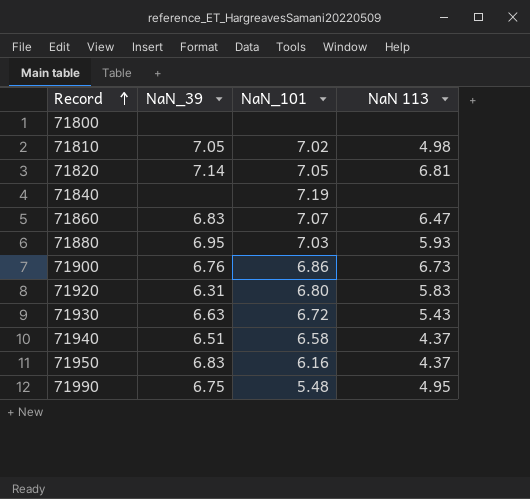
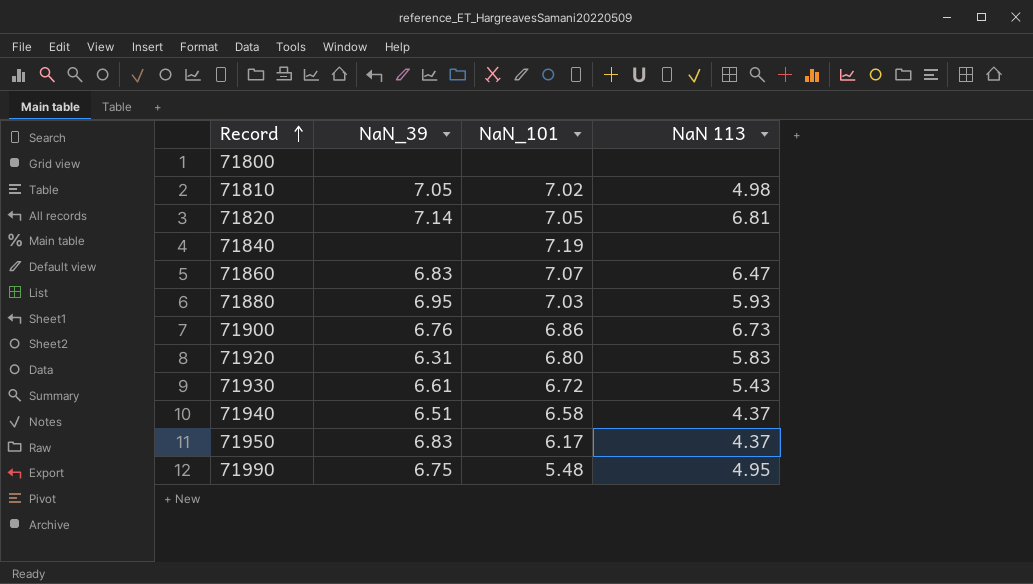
71930 | NaN_39: 6.63 -> 6.61
71950 | NaN_101: 6.16 -> 6.17

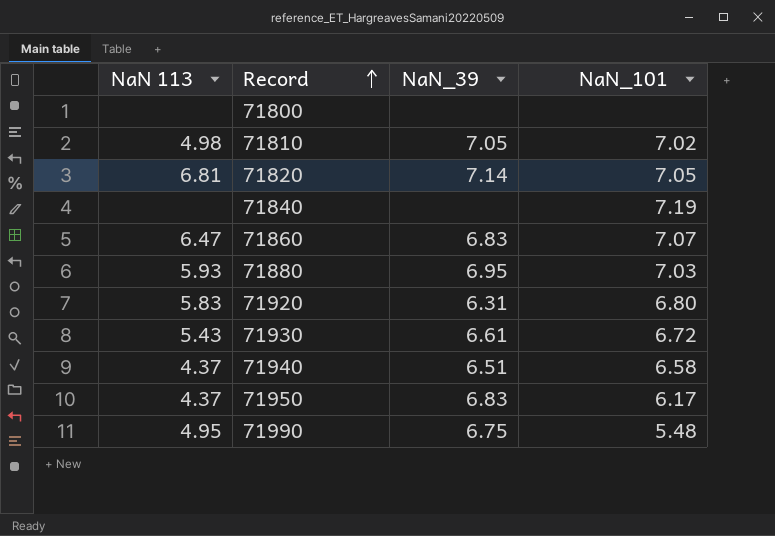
column NaN 113 | position: 4 -> 1
row 71900: 6.76 | 6.86 | 6.73 -> none

